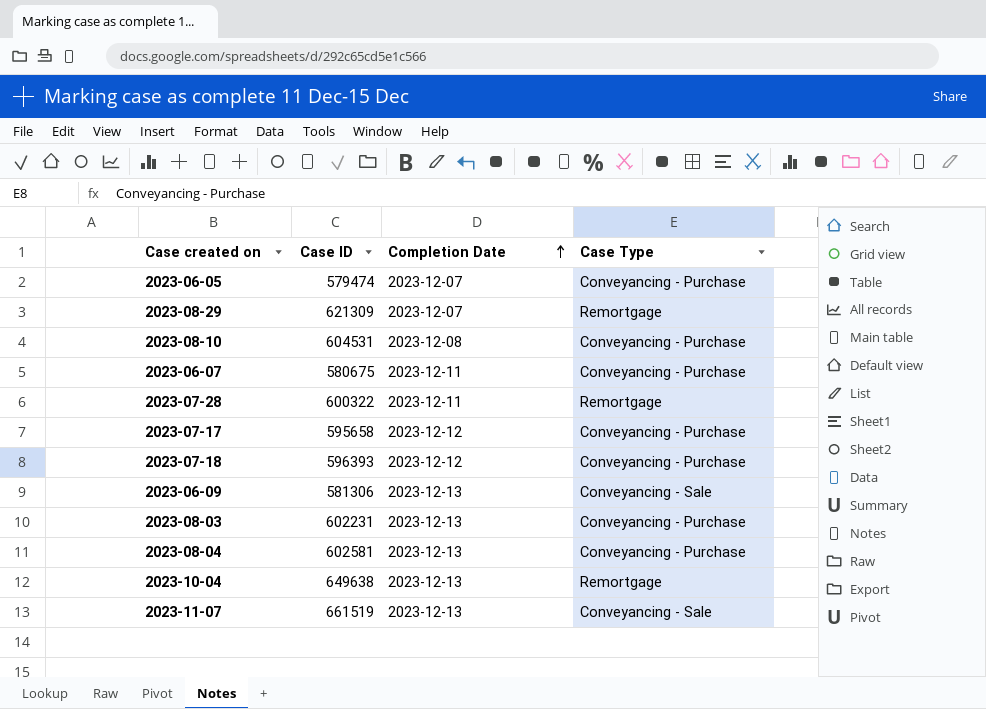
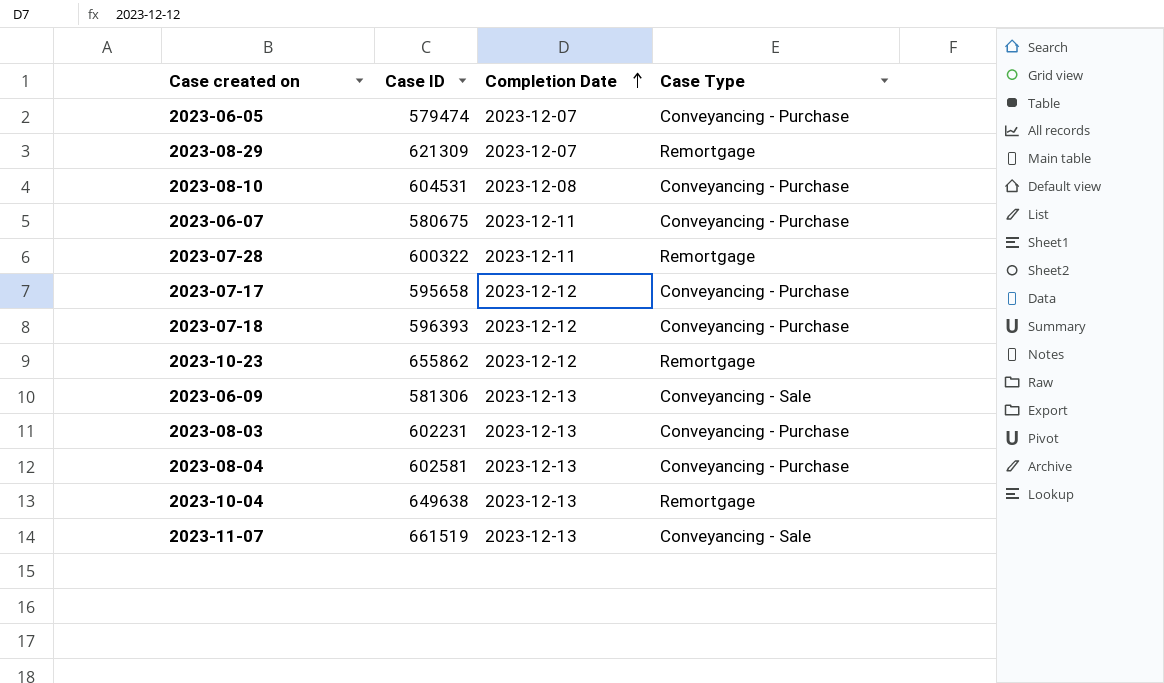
row 2023-10-23: none -> 655862 | 2023-12-12 | Remortgage

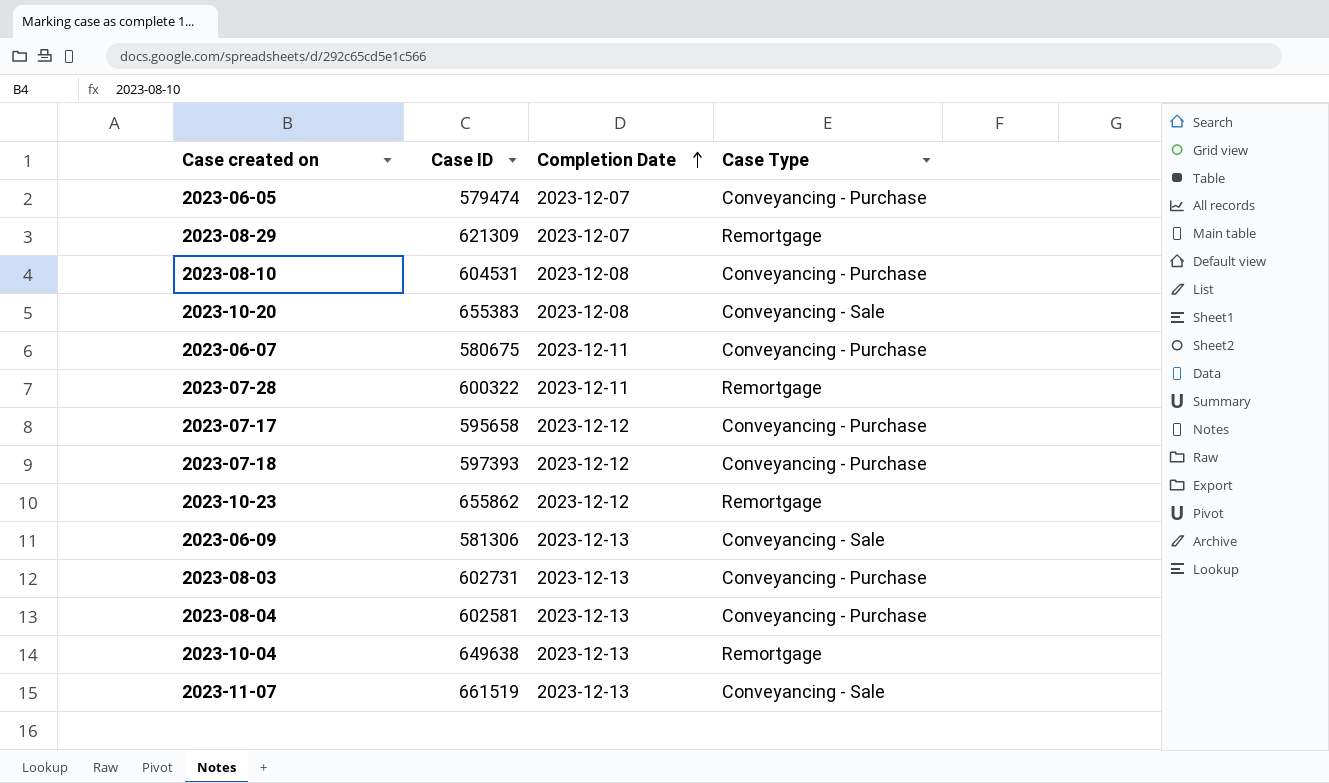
row 2023-10-20: none -> 655383 | 2023-12-08 | Conveyancing - Sale
2023-07-18 | Case ID: 596393 -> 597393
2023-08-03 | Case ID: 602231 -> 602731

